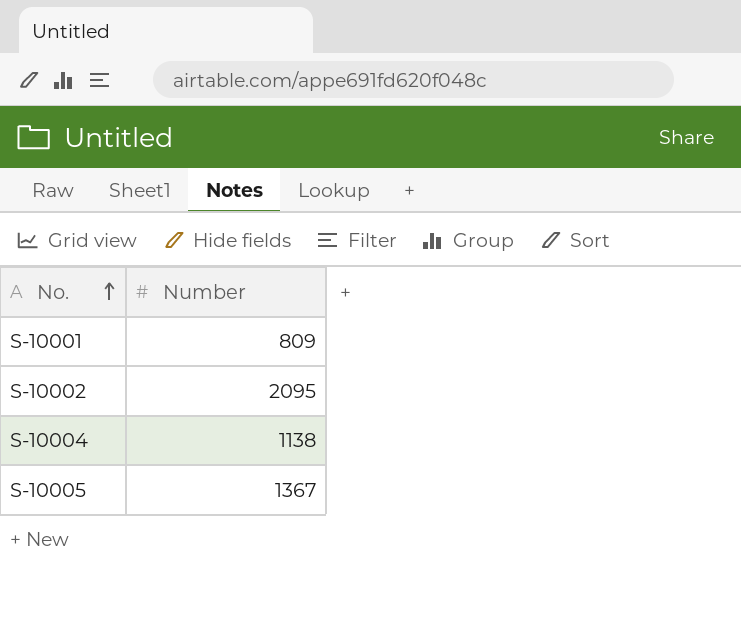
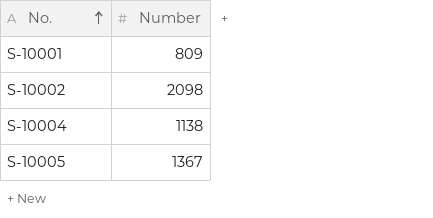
S-10002 | Number: 2095 -> 2098

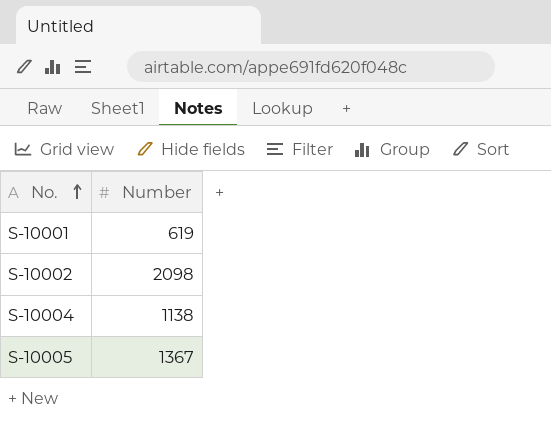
S-10001 | Number: 809 -> 619

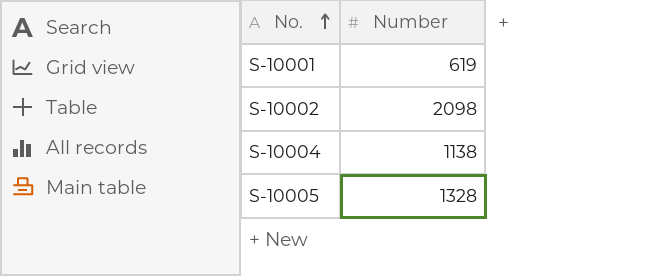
S-10005 | Number: 1367 -> 1328

